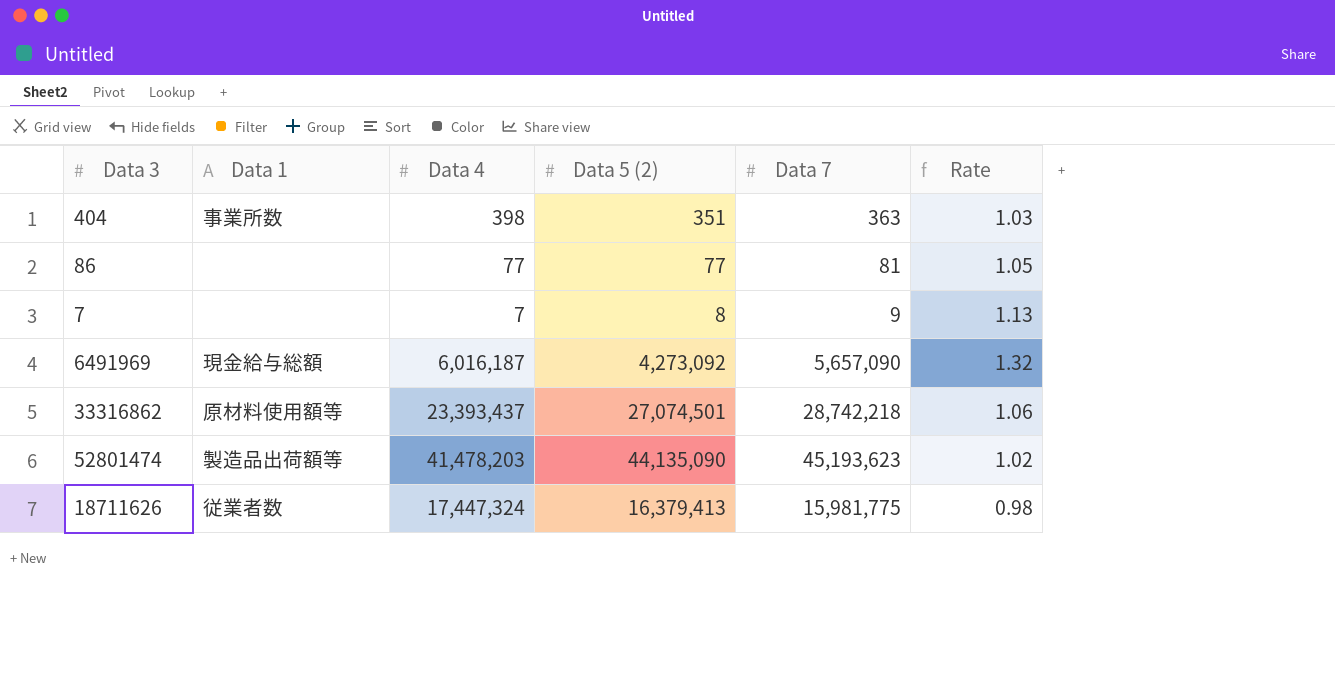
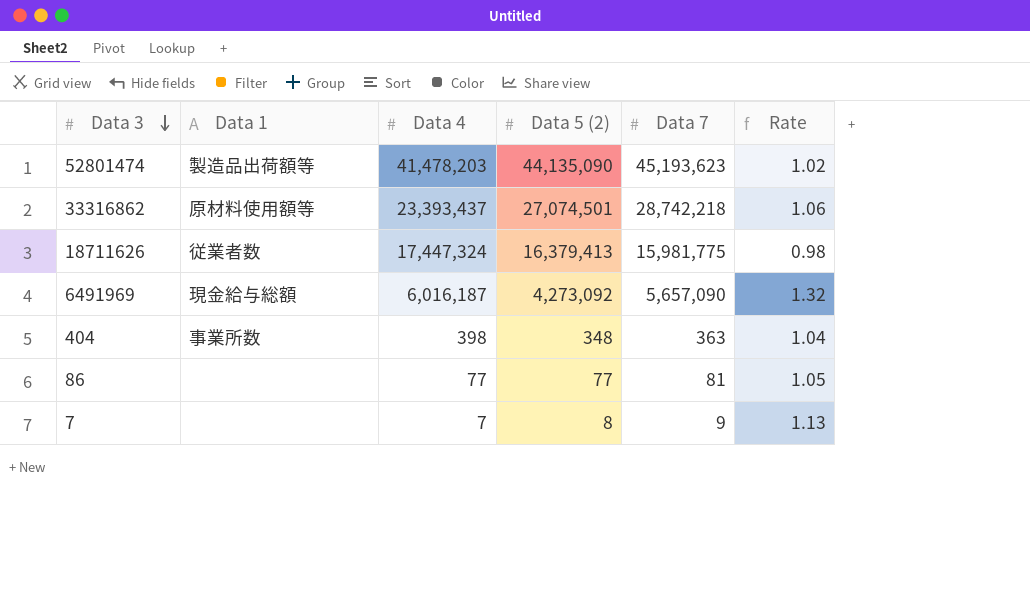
row order: none -> Data 3 descending
404 | Data 5 (2): 351 -> 348
404 | Rate: 1.03 -> 1.04

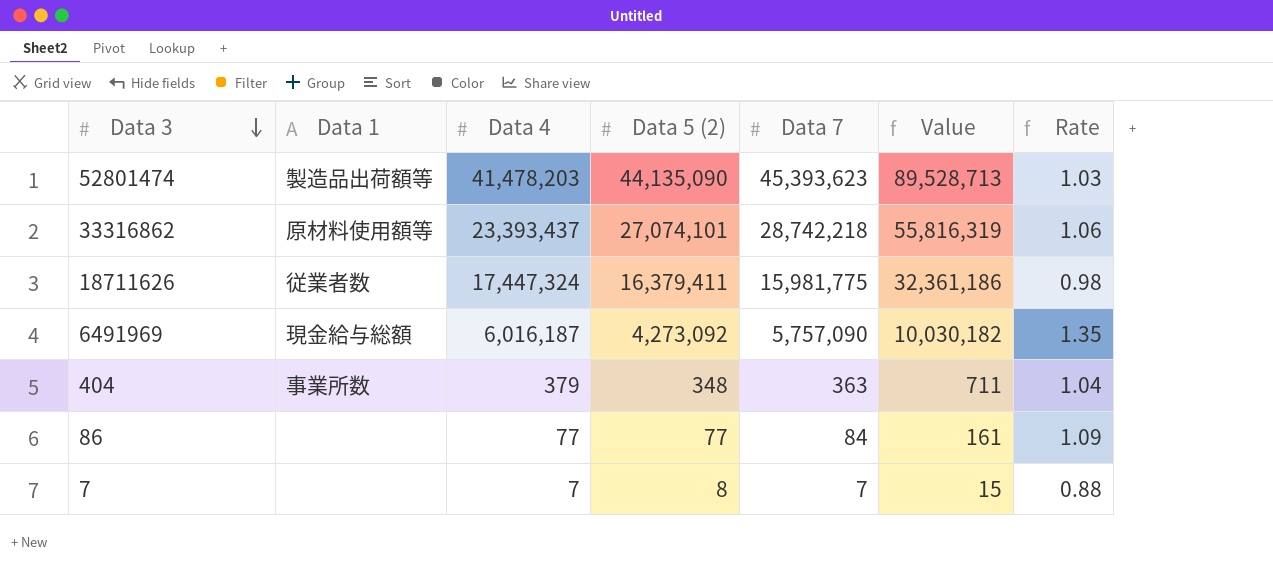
column Value | formula: none -> [Data 5 (2)] + [Data 7]
52801474 | Data 7: 45,193,623 -> 45,393,623
52801474 | Rate: 1.02 -> 1.03
33316862 | Data 5 (2): 27,074,501 -> 27,074,101
18711626 | Data 5 (2): 16,379,413 -> 16,379,411
6491969 | Data 7: 5,657,090 -> 5,757,090
6491969 | Rate: 1.32 -> 1.35
404 | Data 4: 398 -> 379
86 | Data 7: 81 -> 84
86 | Rate: 1.05 -> 1.09
7 | Data 7: 9 -> 7
7 | Rate: 1.13 -> 0.88

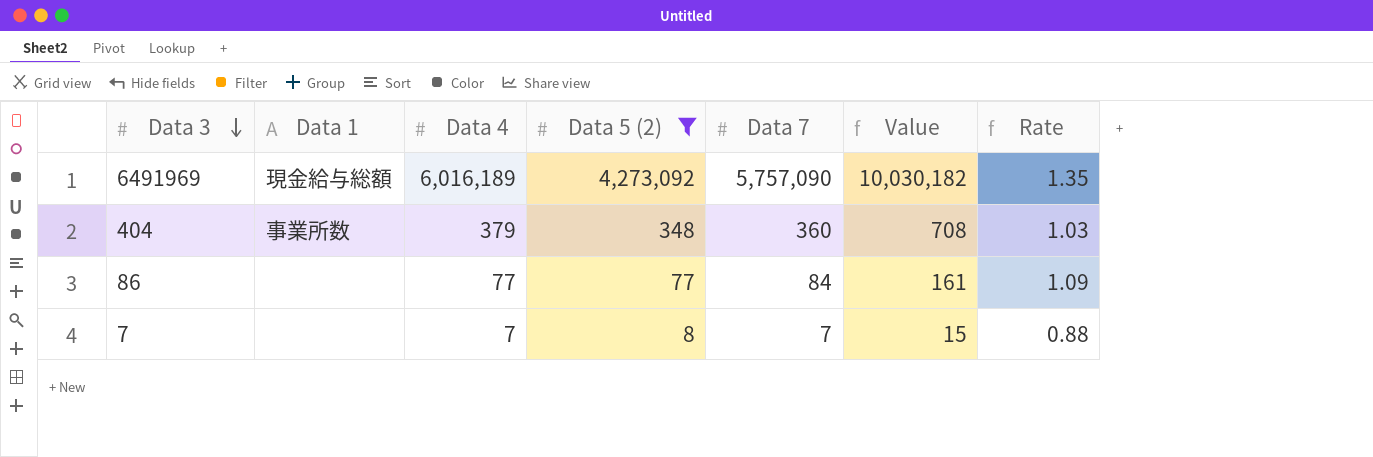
filter: none -> Data 5 (2) <= 4,273,092
6491969 | Data 4: 6,016,187 -> 6,016,189
404 | Data 7: 363 -> 360
404 | Value: 711 -> 708
404 | Rate: 1.04 -> 1.03

